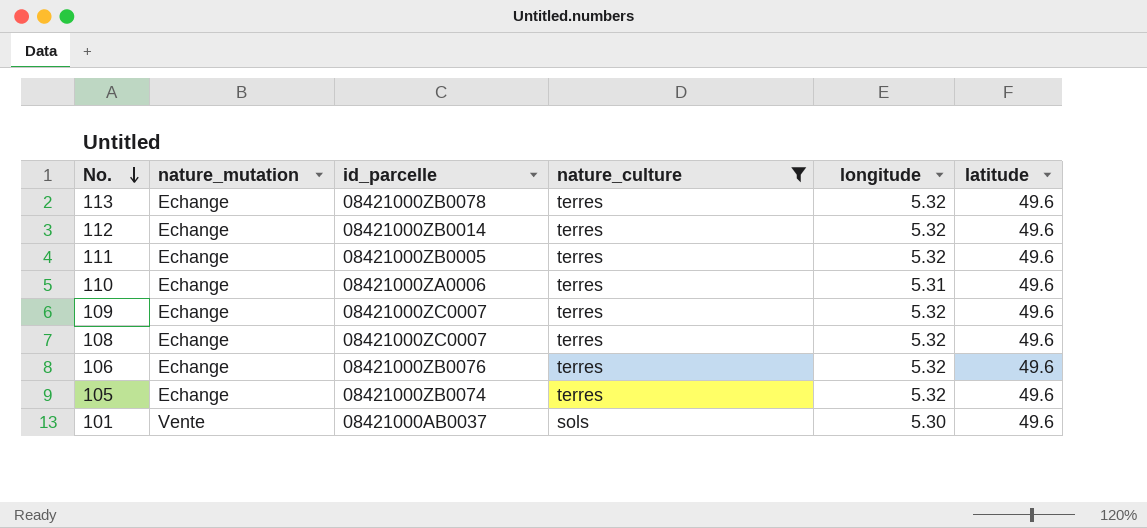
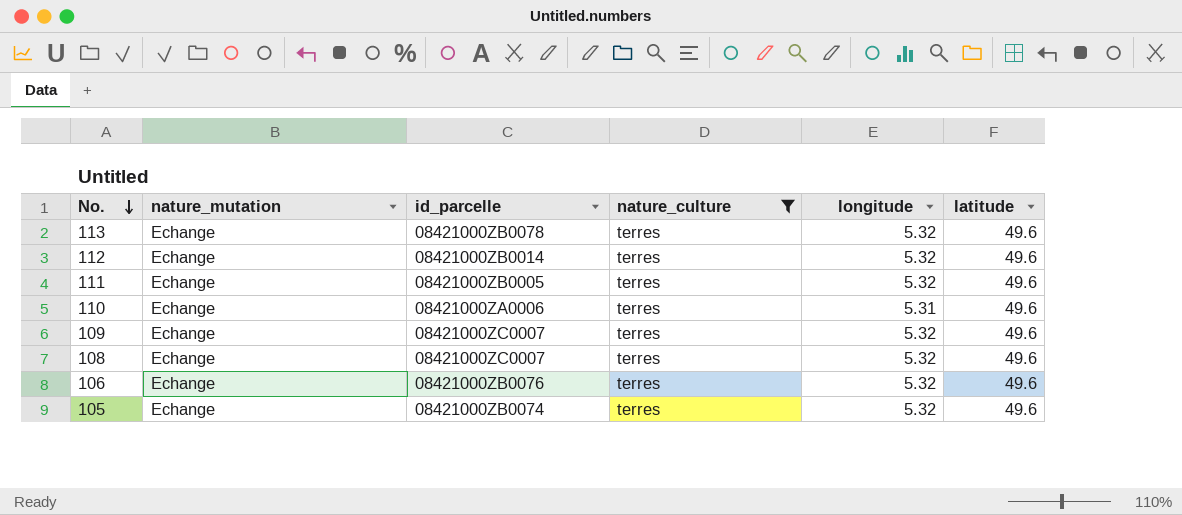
row 101: Vente | 08421000AB0037 | sols | 5.30 | 49.6 -> none

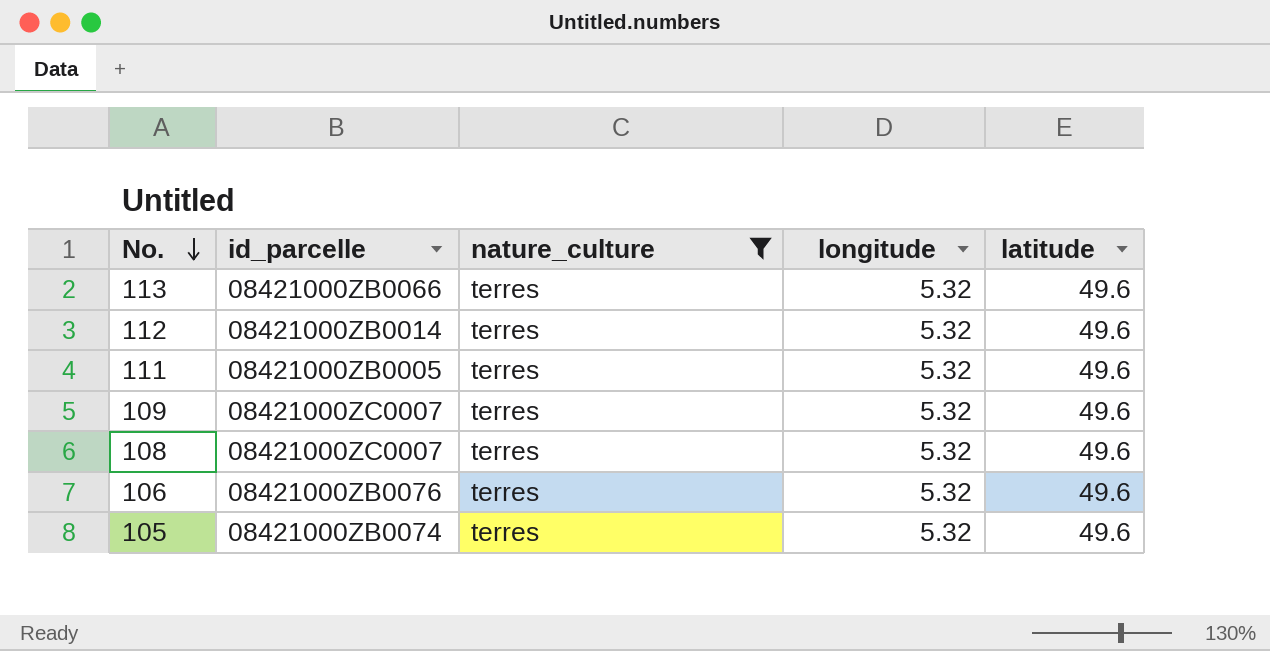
column nature_mutation | position: 2 -> none
row 110: Echange | 08421000ZA0006 | terres | 5.31 | 49.6 -> none
113 | id_parcelle: 08421000ZB0078 -> 08421000ZB0066

